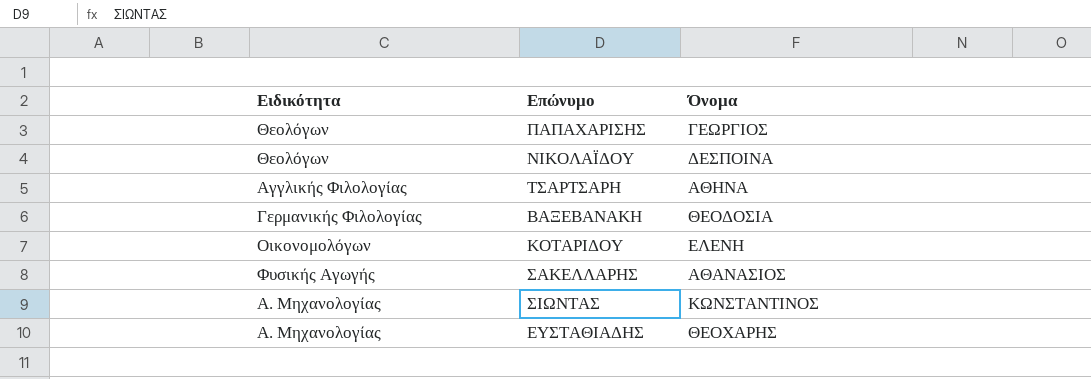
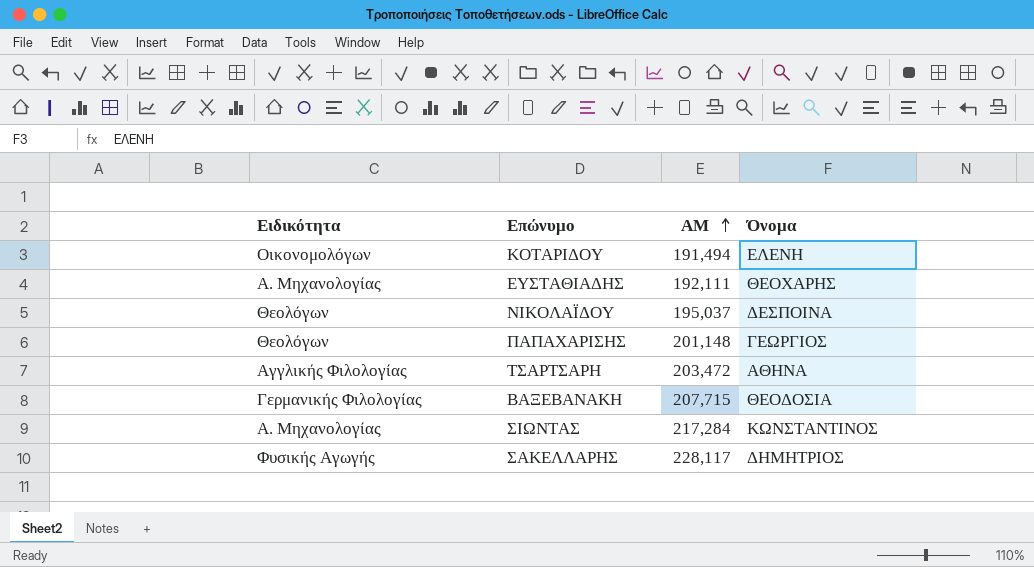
row order: none -> ΑΜ ascending
column ΑΜ | position: none -> 3
ΣΑΚΕΛΛΑΡΗΣ | Όνομα: ΑΘΑΝΑΣΙΟΣ -> ΔΗΜΗΤΡΙΟΣ

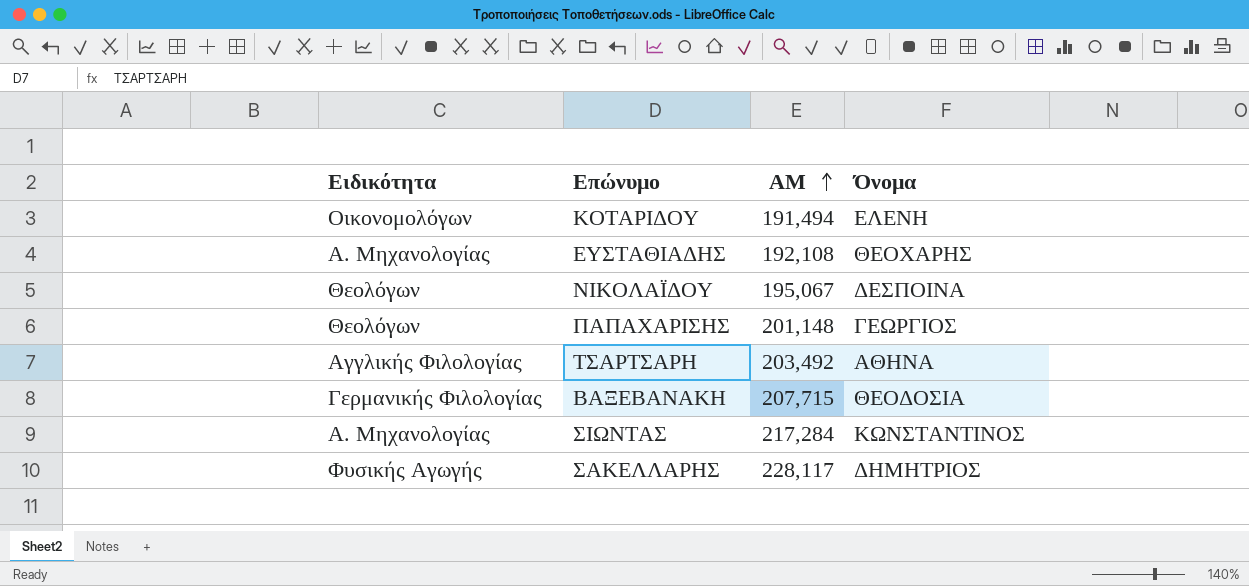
ΕΥΣΤΑΘΙΑΔΗΣ | ΑΜ: 192,111 -> 192,108
ΝΙΚΟΛΑΪΔΟΥ | ΑΜ: 195,037 -> 195,067
ΤΣΑΡΤΣΑΡΗ | ΑΜ: 203,472 -> 203,492

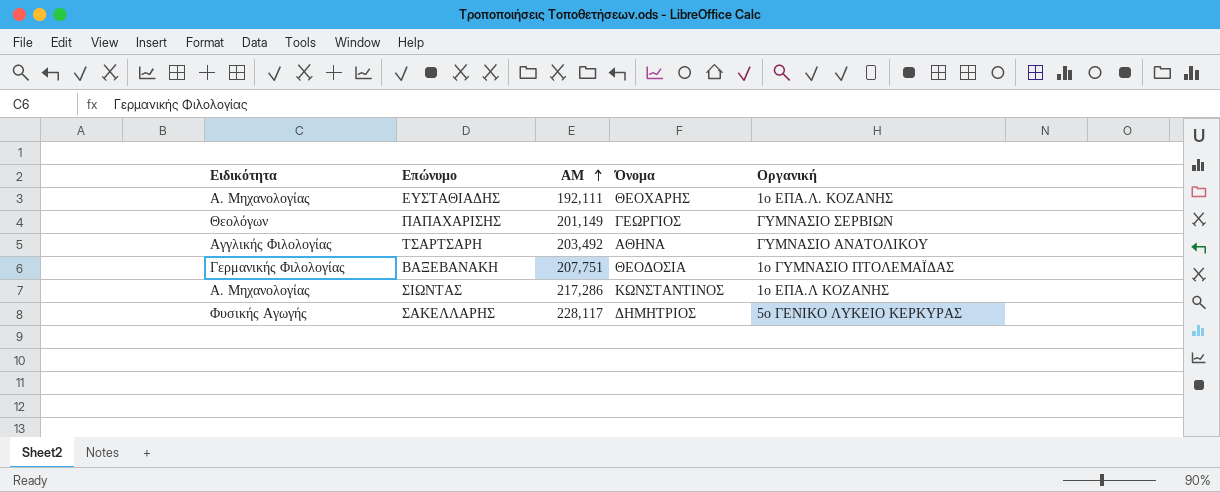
column Οργανική | position: none -> 5
row ΚΟΤΑΡΙΔΟΥ: Οικονομολόγων | 191,494 | ΕΛΕΝΗ -> none
row ΝΙΚΟΛΑΪΔΟΥ: Θεολόγων | 195,067 | ΔΕΣΠΟΙΝΑ -> none
ΕΥΣΤΑΘΙΑΔΗΣ | ΑΜ: 192,108 -> 192,111
ΠΑΠΑΧΑΡΙΣΗΣ | ΑΜ: 201,148 -> 201,149
ΒΑΞΕΒΑΝΑΚΗ | ΑΜ: 207,715 -> 207,751
ΣΙΩΝΤΑΣ | ΑΜ: 217,284 -> 217,286

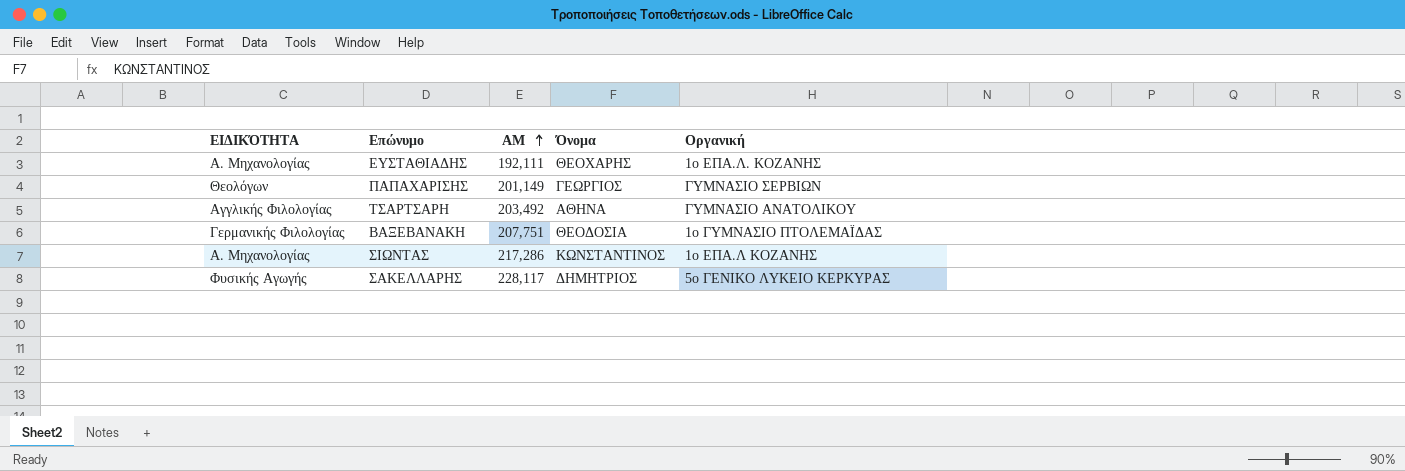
column name: Ειδικότητα -> ΕΙΔΙΚΌΤΗΤΑ

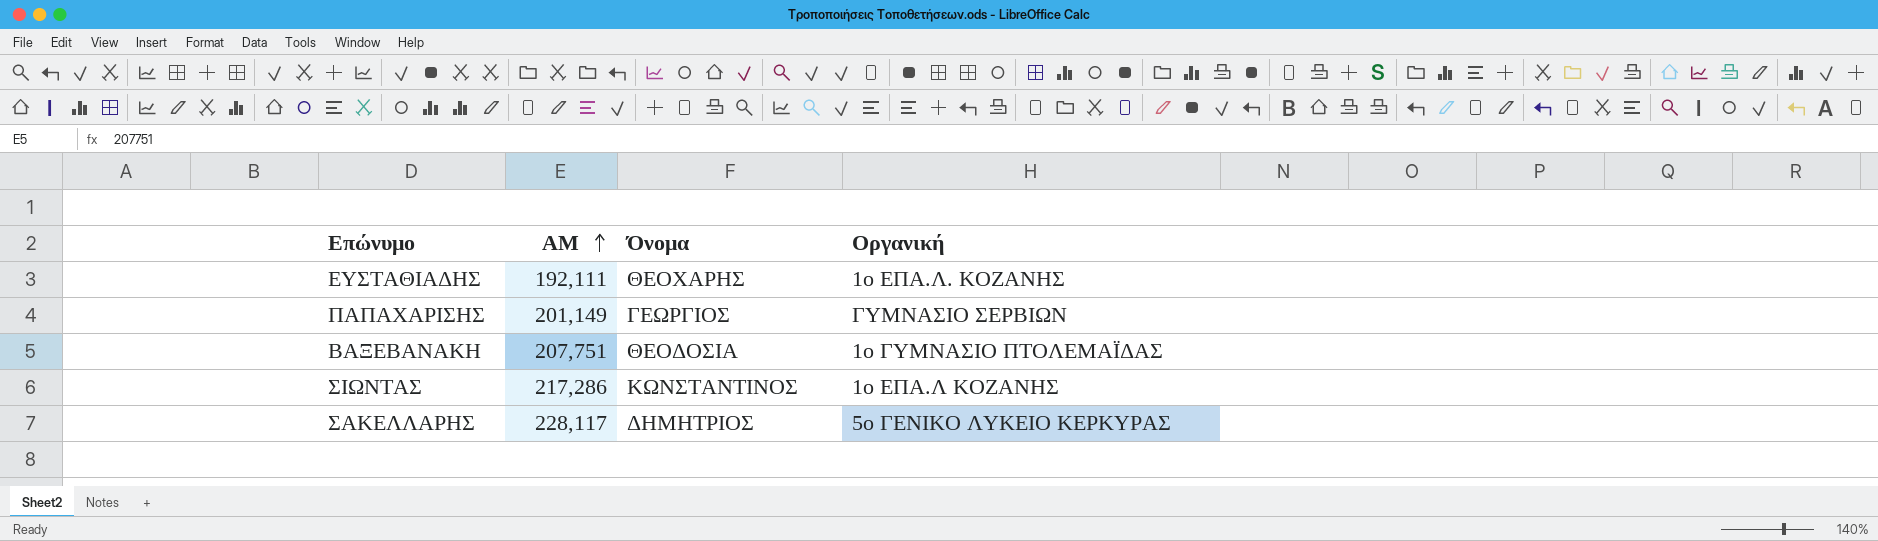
column ΕΙΔΙΚΌΤΗΤΑ | position: 1 -> none
row ΤΣΑΡΤΣΑΡΗ: Αγγλικής Φιλολογίας | 203,492 | ΑΘΗΝΑ | ΓΥΜΝΑΣΙΟ ΑΝΑΤΟΛΙΚΟΥ -> none

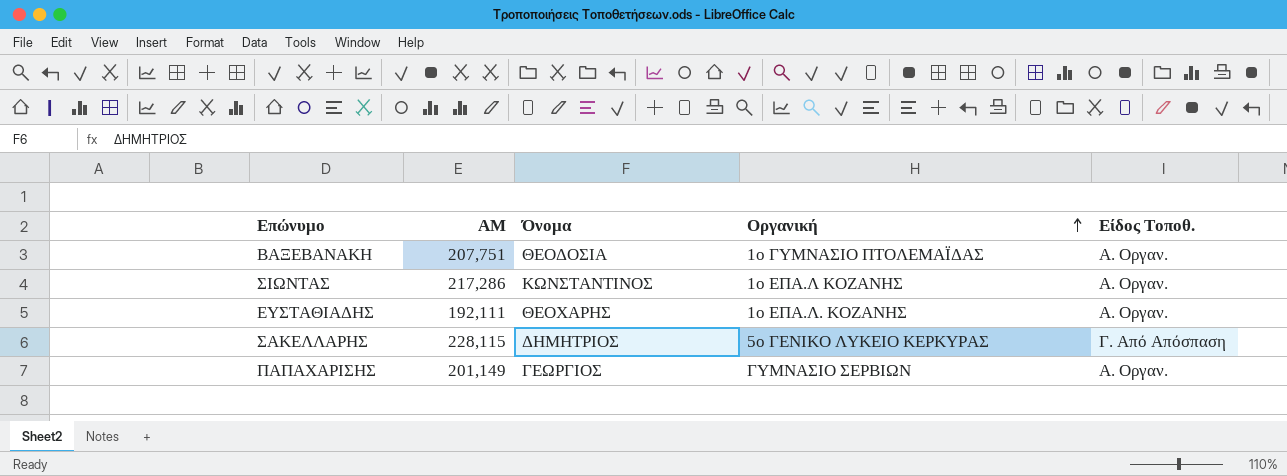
row order: ΑΜ ascending -> Οργανική ascending
column Είδος Τοποθ. | position: none -> 5
ΣΑΚΕΛΛΑΡΗΣ | ΑΜ: 228,117 -> 228,115

